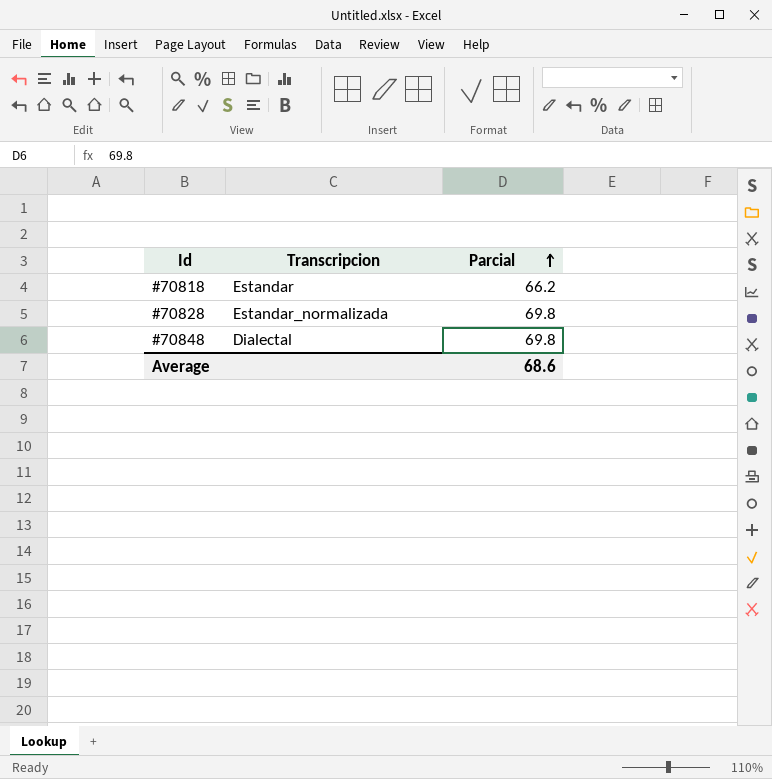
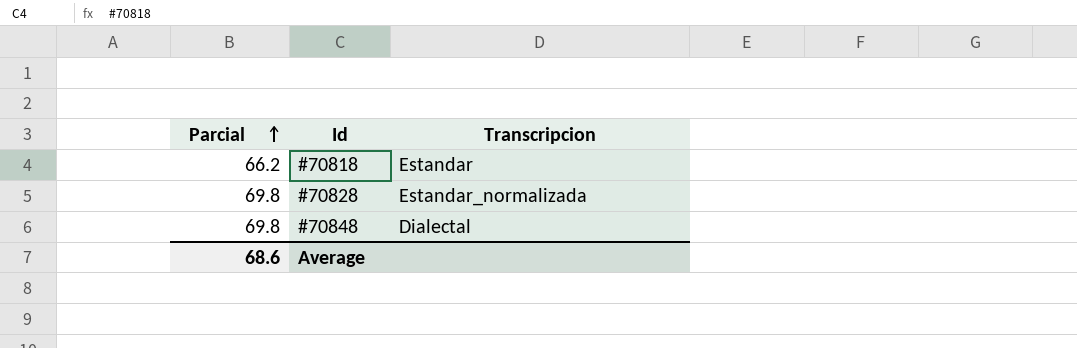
column Parcial | position: 3 -> 1

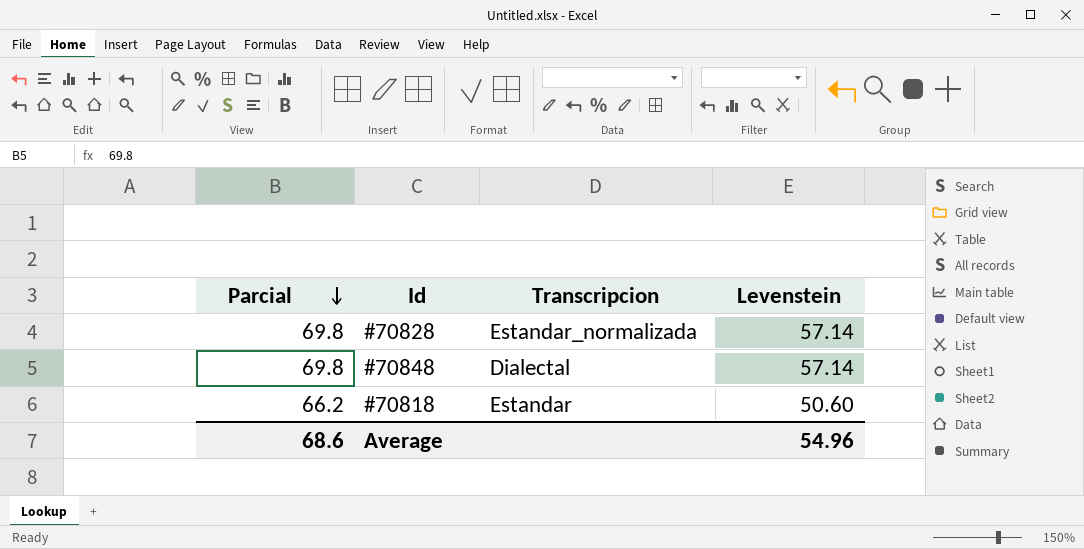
row order: Parcial ascending -> Parcial descending
column Levenstein | position: none -> 4

